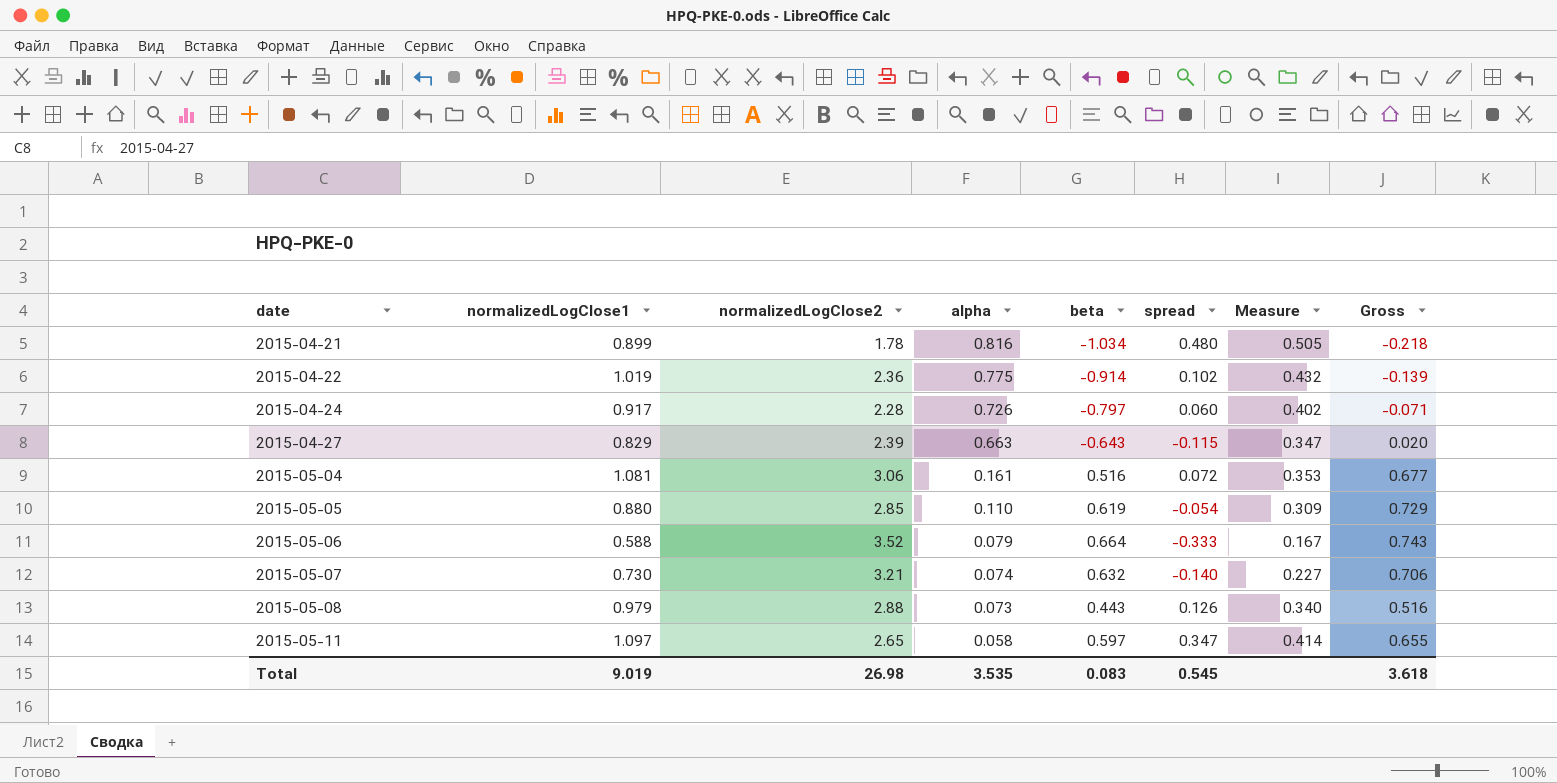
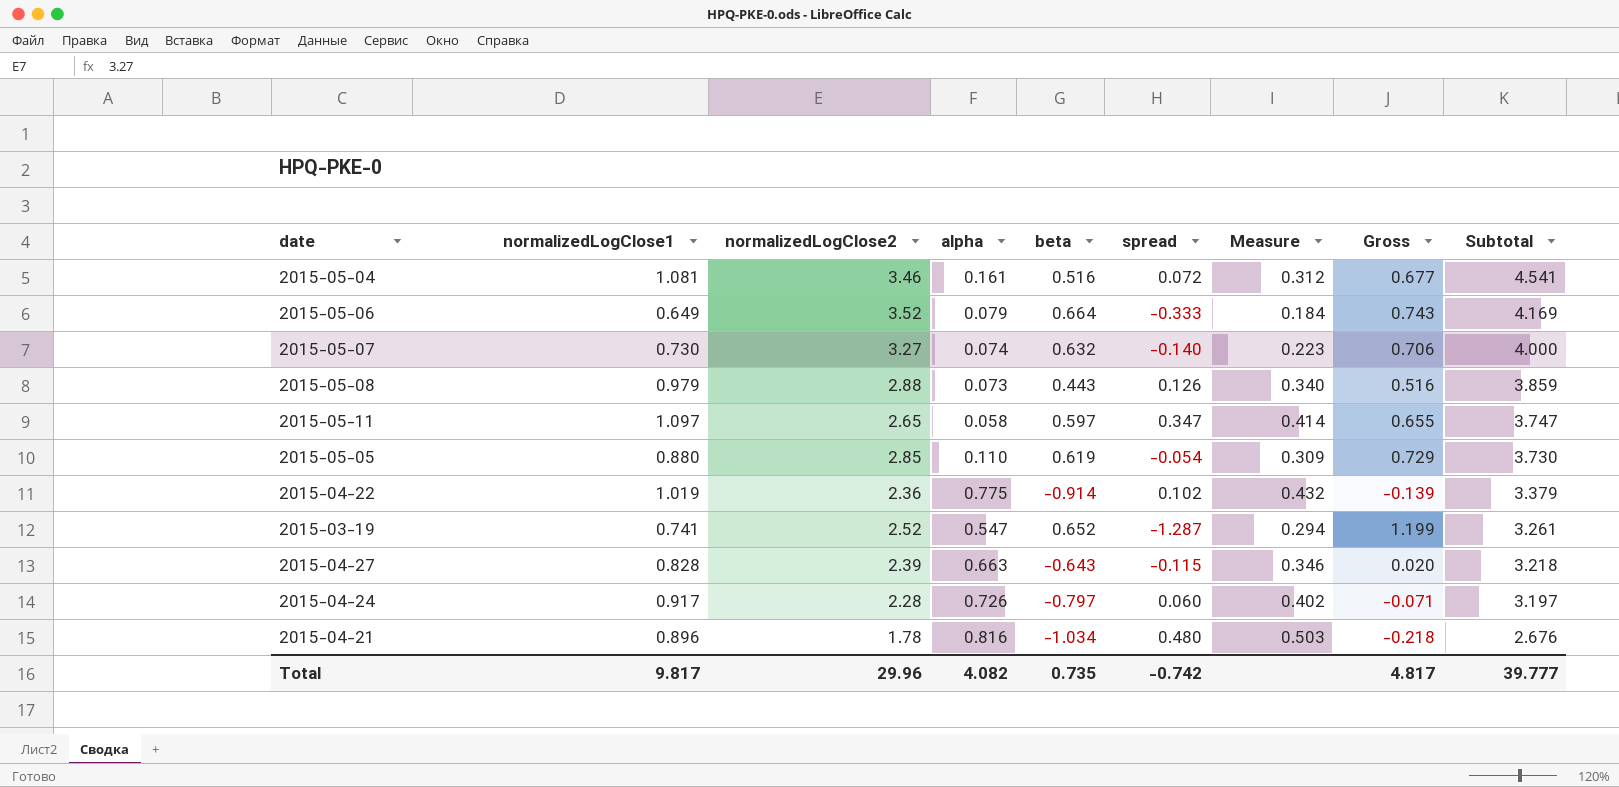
row order: date ascending -> Subtotal descending
column Subtotal | formula: none -> [normalizedLogClose1] + [normalizedLogClose2]
2015-05-04 | normalizedLogClose2: 3.06 -> 3.46
2015-05-04 | Measure: 0.353 -> 0.312
2015-05-06 | normalizedLogClose1: 0.588 -> 0.649
2015-05-06 | Measure: 0.167 -> 0.184
2015-05-07 | normalizedLogClose2: 3.21 -> 3.27
2015-05-07 | Measure: 0.227 -> 0.223
row 2015-03-19: none -> 0.741 | 2.52 | 0.547 | 0.652 | -1.287 | 0.294 | 1.199 | 3.261
2015-04-27 | normalizedLogClose1: 0.829 -> 0.828
2015-04-27 | Measure: 0.347 -> 0.346
2015-04-21 | normalizedLogClose1: 0.899 -> 0.896
2015-04-21 | Measure: 0.505 -> 0.503
Total | normalizedLogClose1: 9.019 -> 9.817
Total | normalizedLogClose2: 26.98 -> 29.96
Total | alpha: 3.535 -> 4.082
Total | beta: 0.083 -> 0.735
Total | spread: 0.545 -> -0.742
Total | Gross: 3.618 -> 4.817

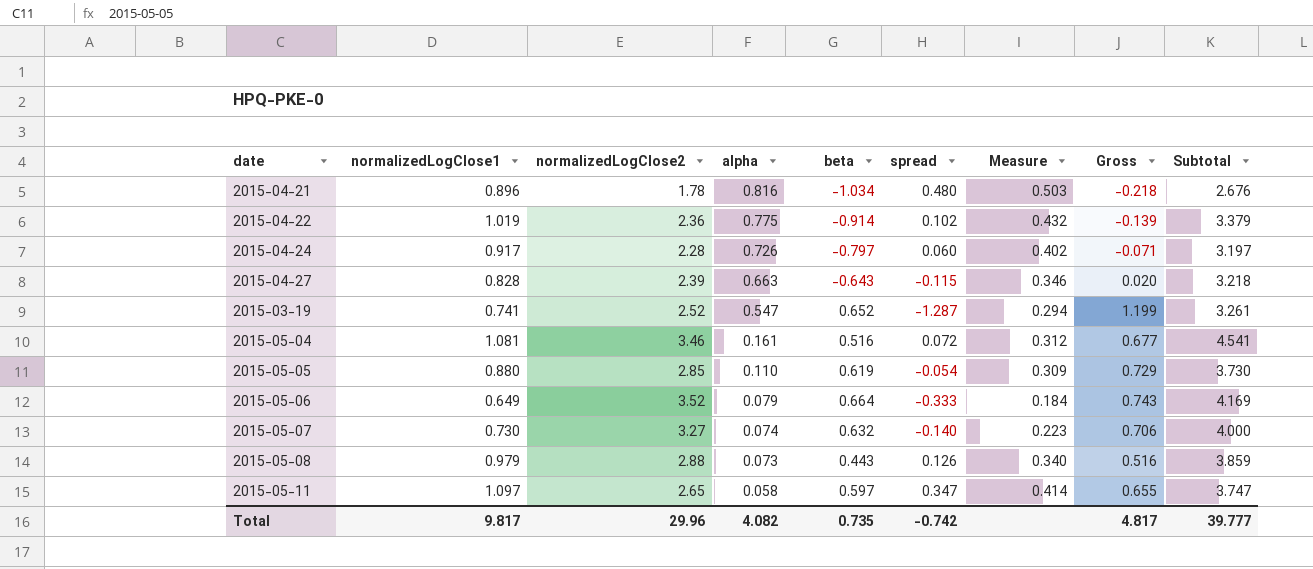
row order: Subtotal descending -> alpha descending

